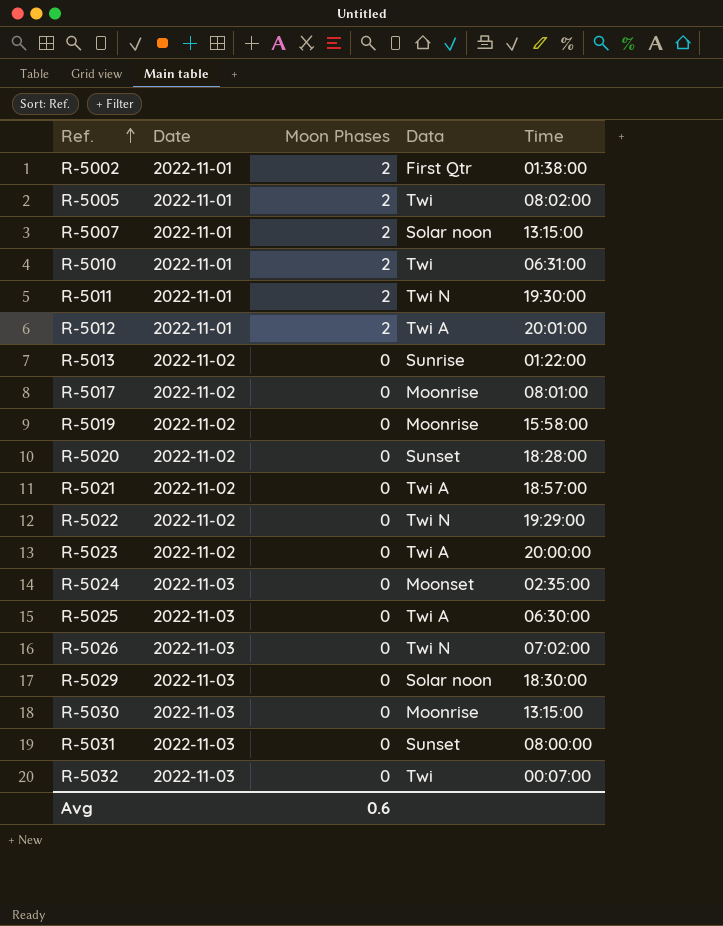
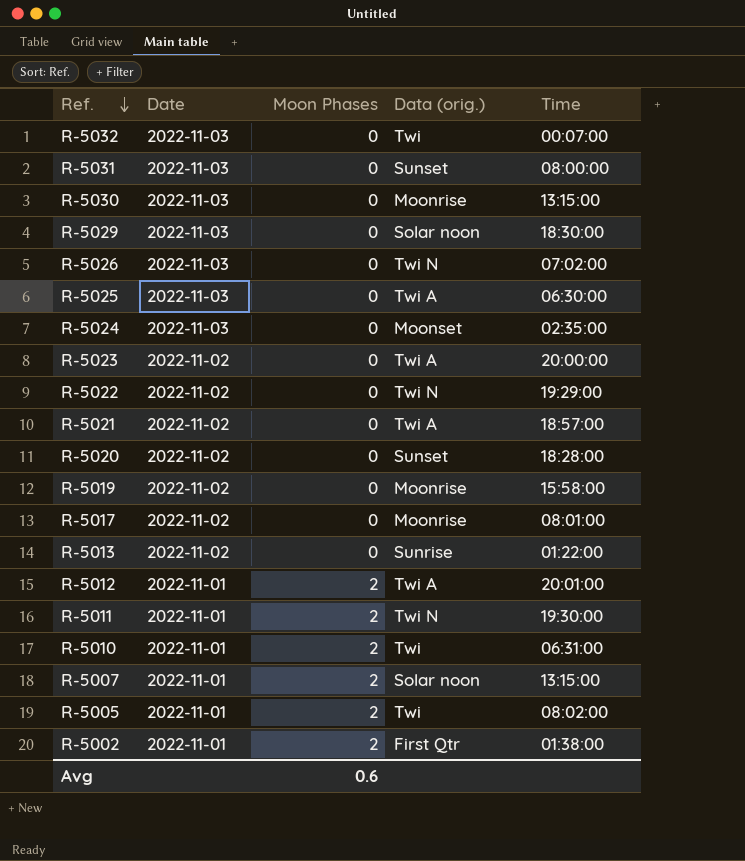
row order: Ref. ascending -> Ref. descending
column name: Data -> Data (orig.)

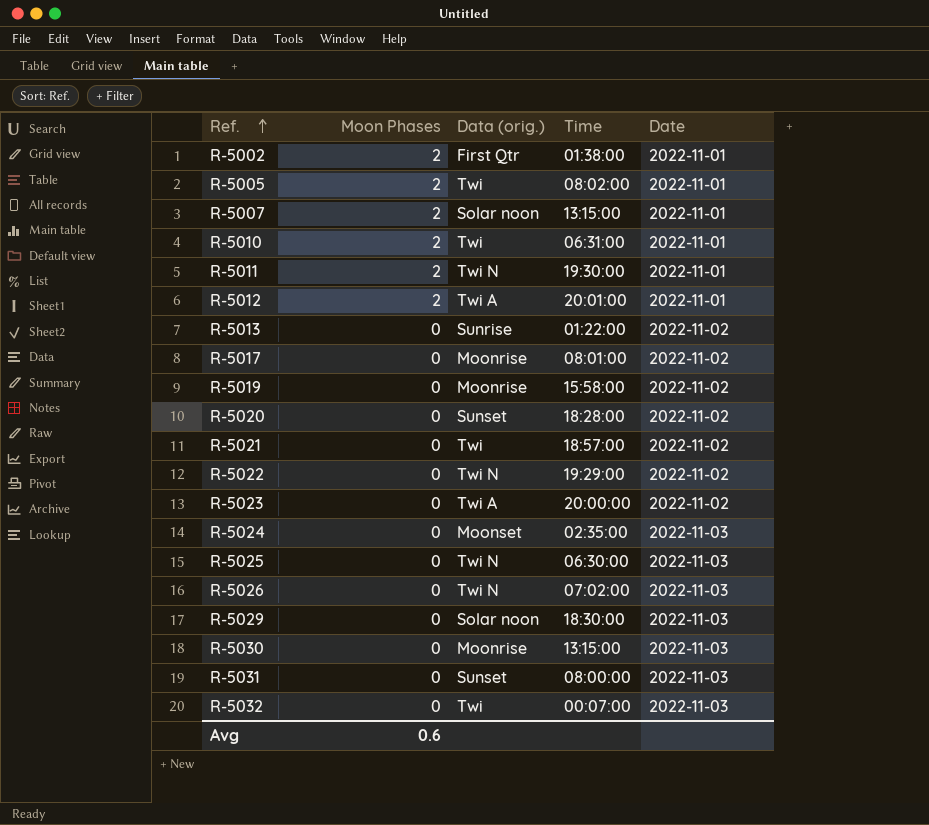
row order: Ref. descending -> Ref. ascending
column Date | position: 2 -> 5
R-5021 | Data (orig.): Twi A -> Twi
R-5025 | Data (orig.): Twi A -> Twi N

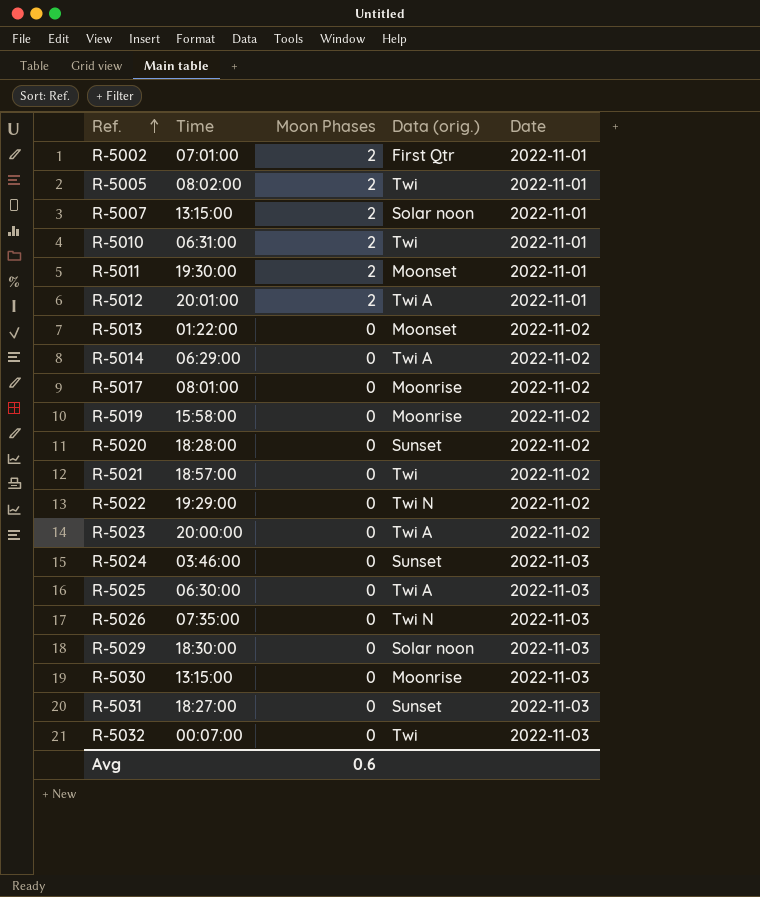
column Time | position: 4 -> 2
R-5002 | Time: 01:38:00 -> 07:01:00
R-5011 | Data (orig.): Twi N -> Moonset
R-5013 | Data (orig.): Sunrise -> Moonset
row R-5014: none -> 06:29:00 | 0 | Twi A | 2022-11-02
R-5024 | Time: 02:35:00 -> 03:46:00
R-5024 | Data (orig.): Moonset -> Sunset
R-5025 | Data (orig.): Twi N -> Twi A
R-5026 | Time: 07:02:00 -> 07:35:00
R-5031 | Time: 08:00:00 -> 18:27:00

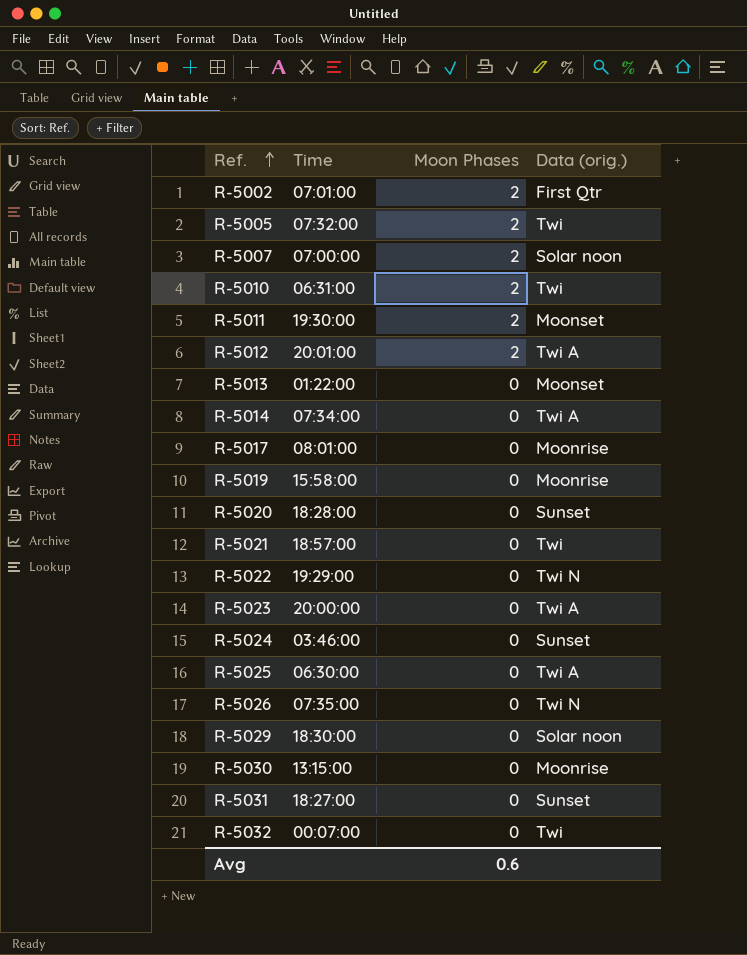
column Date | position: 5 -> none
R-5005 | Time: 08:02:00 -> 07:32:00
R-5007 | Time: 13:15:00 -> 07:00:00
R-5014 | Time: 06:29:00 -> 07:34:00

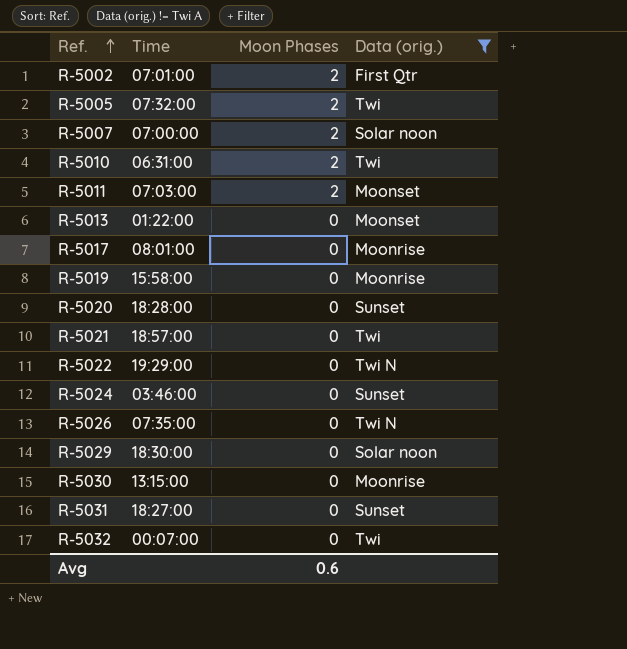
filter: none -> Data (orig.) != Twi A
R-5011 | Time: 19:30:00 -> 07:03:00

